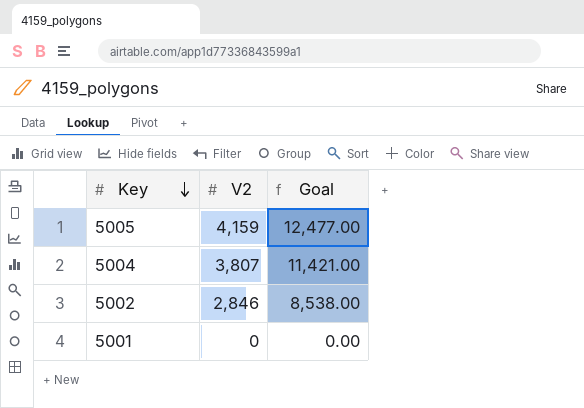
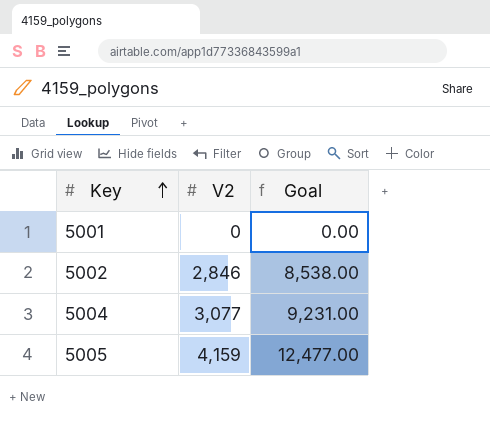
row order: Key descending -> Key ascending
5004 | V2: 3,807 -> 3,077
5004 | Goal: 11,421.00 -> 9,231.00

